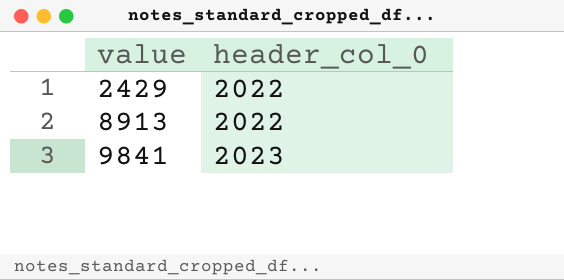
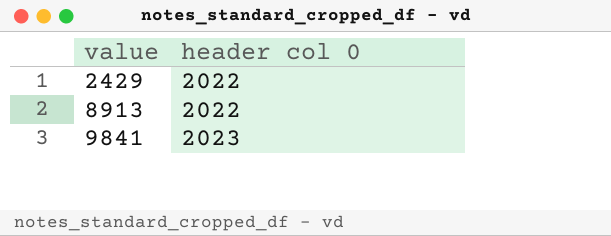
column name: header_col_0 -> header col 0

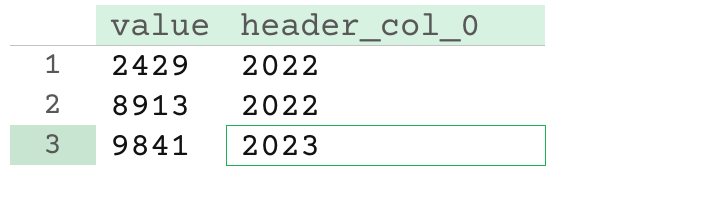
column name: header col 0 -> header_col_0

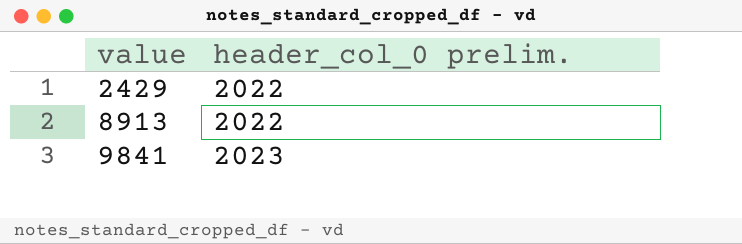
column name: header_col_0 -> header_col_0 prelim.

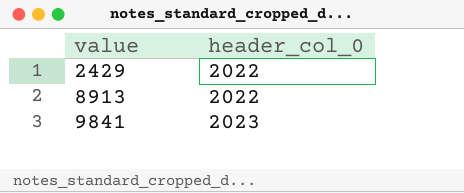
column name: header_col_0 prelim. -> header_col_0

